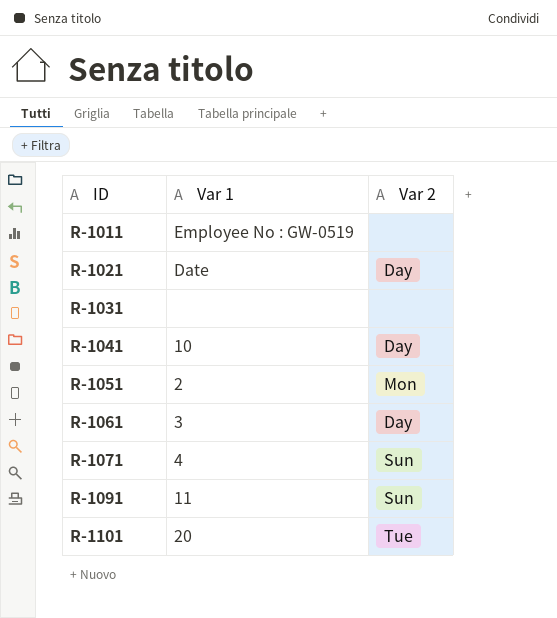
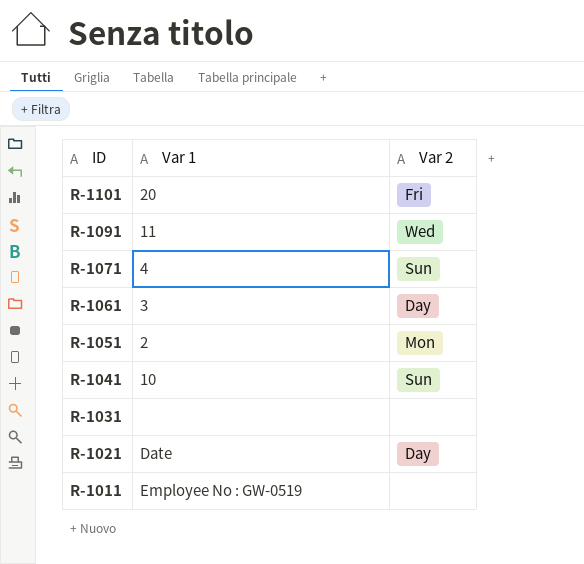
row order: ID ascending -> ID descending
R-1101 | Var 2: Tue -> Fri
R-1091 | Var 2: Sun -> Wed
R-1041 | Var 2: Day -> Sun

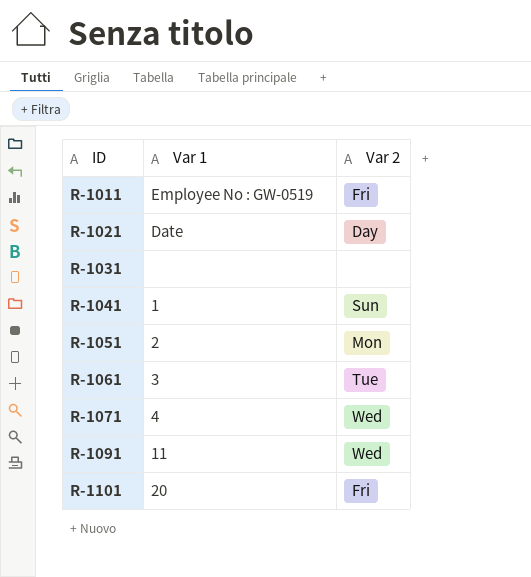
row order: ID descending -> ID ascending
R-1011 | Var 2: none -> Fri
R-1041 | Var 1: 10 -> 1
R-1061 | Var 2: Day -> Tue
R-1071 | Var 2: Sun -> Wed

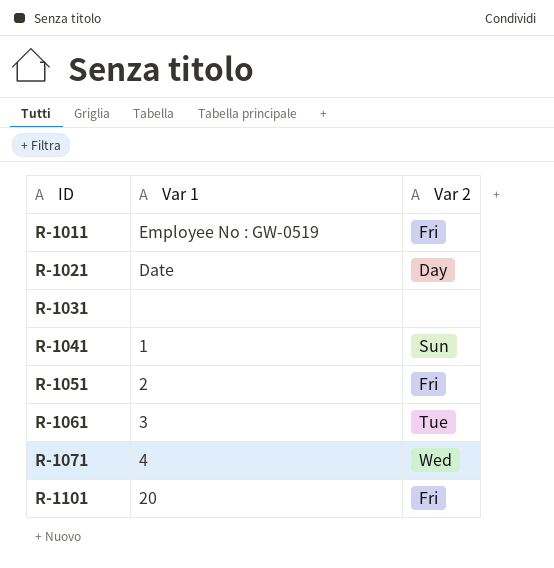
row R-1091: 11 | Wed -> none
R-1051 | Var 2: Mon -> Fri

